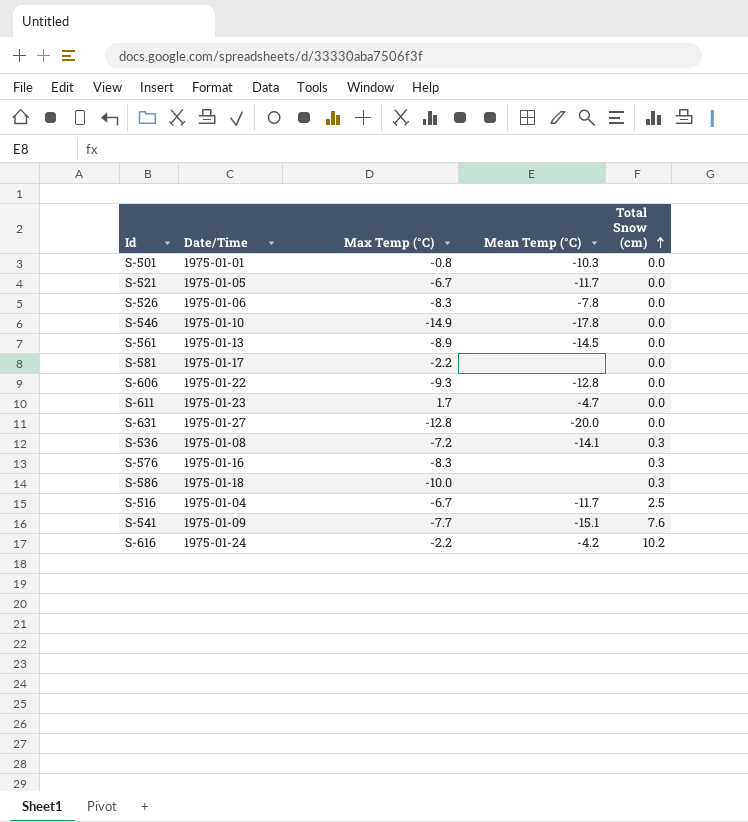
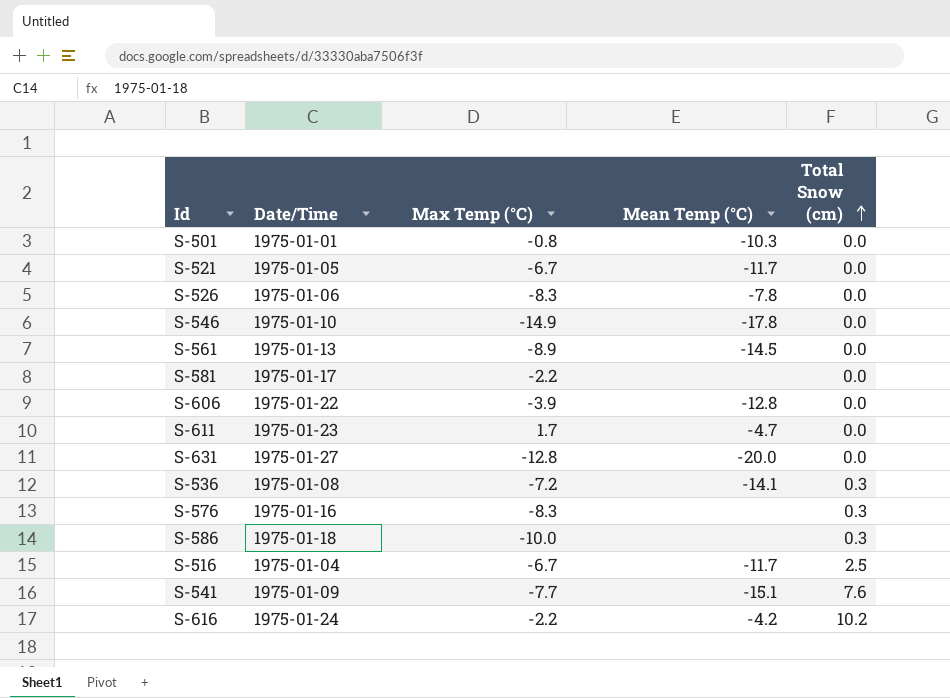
S-606 | Max Temp (°C): -9.3 -> -3.9

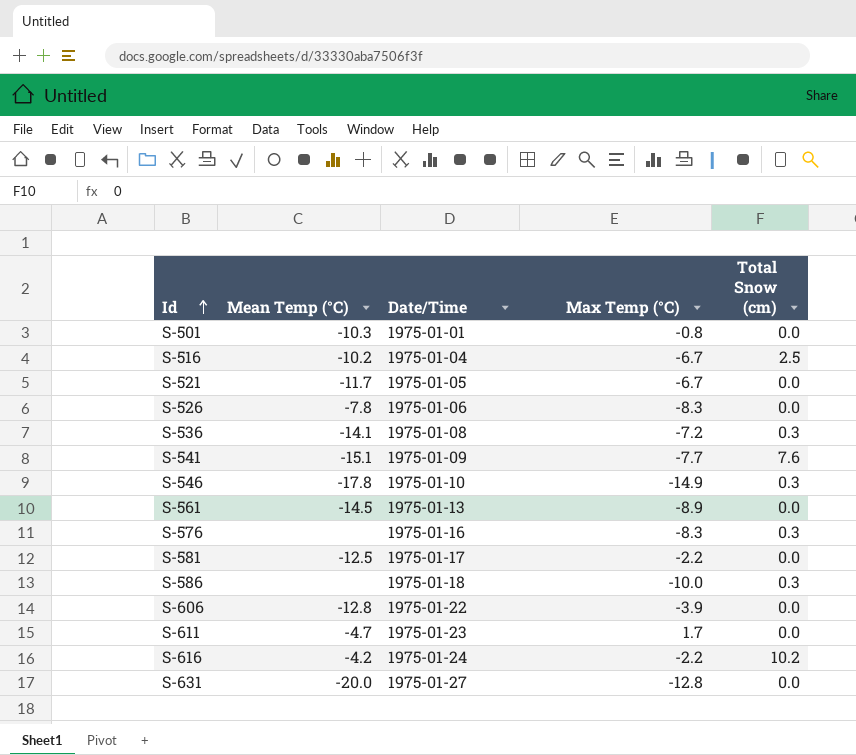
row order: Total Snow (cm) ascending -> Id ascending
column Mean Temp (°C) | position: 4 -> 2
S-516 | Mean Temp (°C): -11.7 -> -10.2
S-546 | Total Snow (cm): 0.0 -> 0.3
S-581 | Mean Temp (°C): none -> -12.5

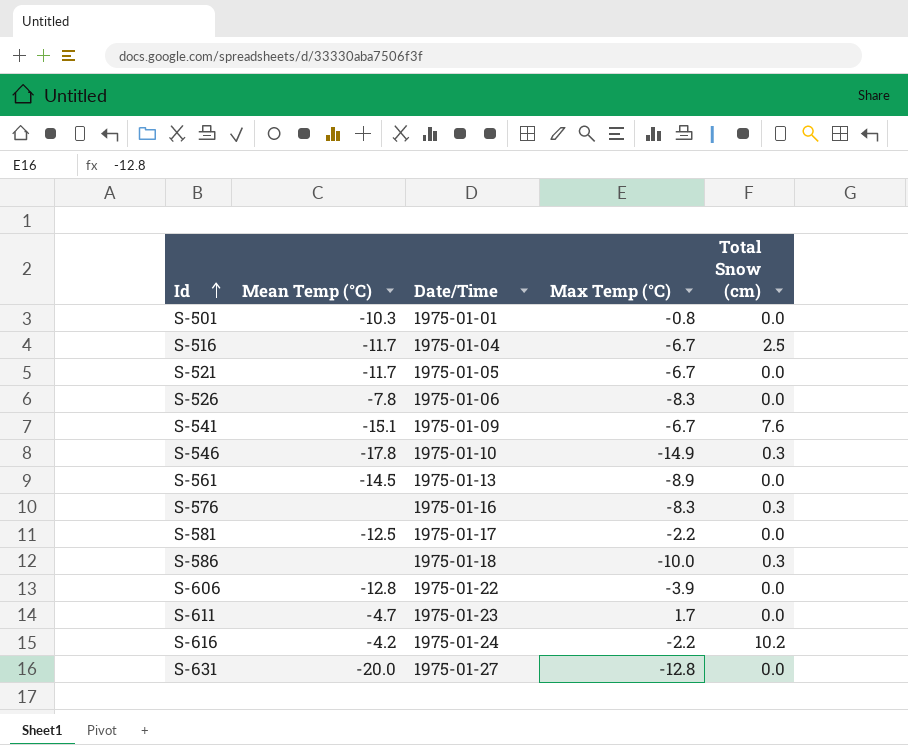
row S-536: -14.1 | 1975-01-08 | -7.2 | 0.3 -> none
S-516 | Mean Temp (°C): -10.2 -> -11.7
S-541 | Max Temp (°C): -7.7 -> -6.7

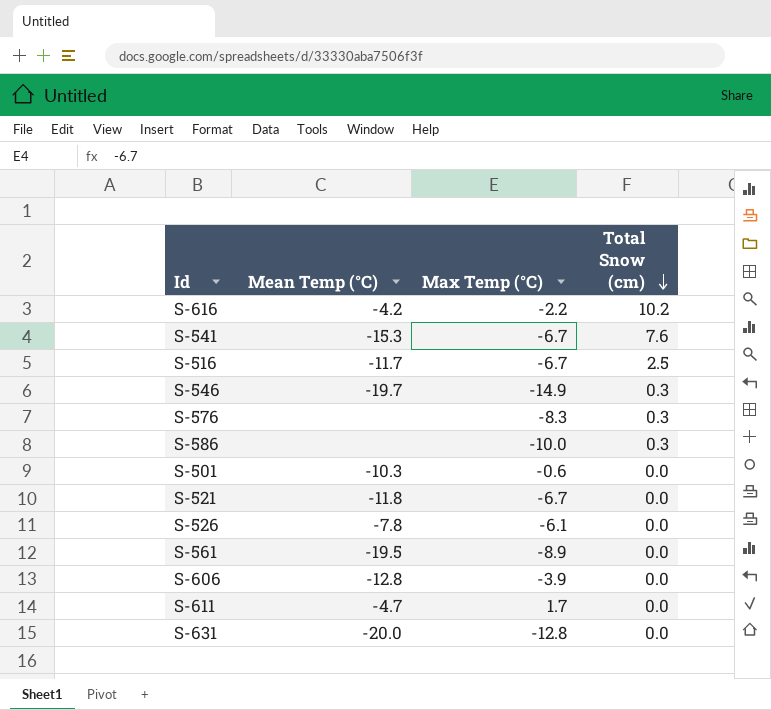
row order: Id ascending -> Total Snow (cm) descending
column Date/Time | position: 3 -> none
row S-581: -12.5 | 1975-01-17 | -2.2 | 0.0 -> none
S-541 | Mean Temp (°C): -15.1 -> -15.3
S-546 | Mean Temp (°C): -17.8 -> -19.7
S-501 | Max Temp (°C): -0.8 -> -0.6
S-521 | Mean Temp (°C): -11.7 -> -11.8
S-526 | Max Temp (°C): -8.3 -> -6.1
S-561 | Mean Temp (°C): -14.5 -> -19.5

